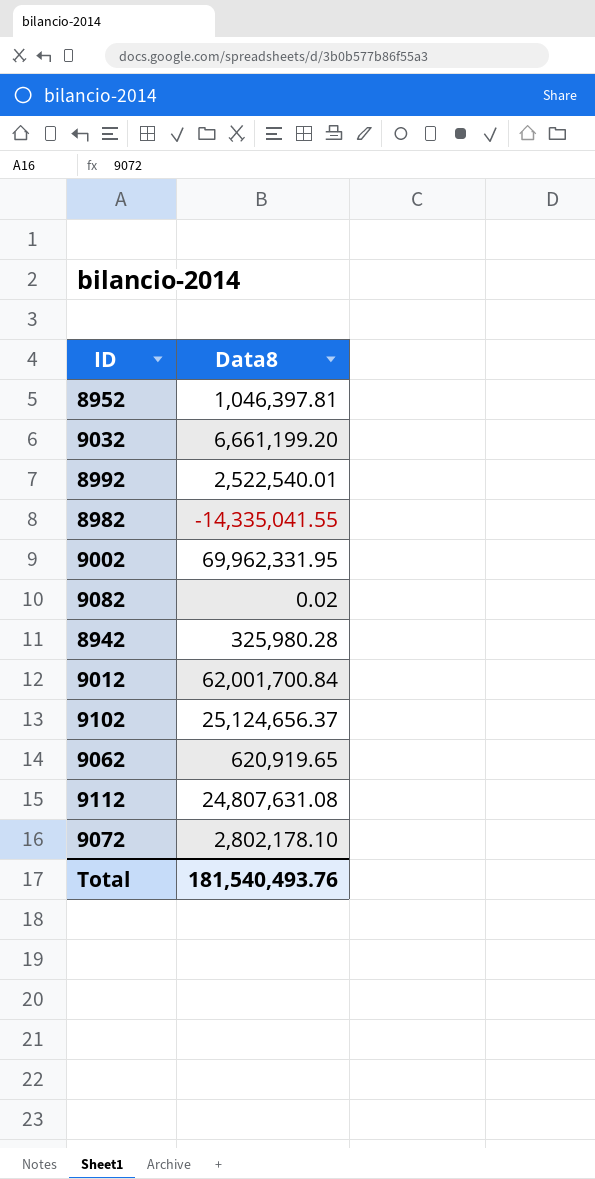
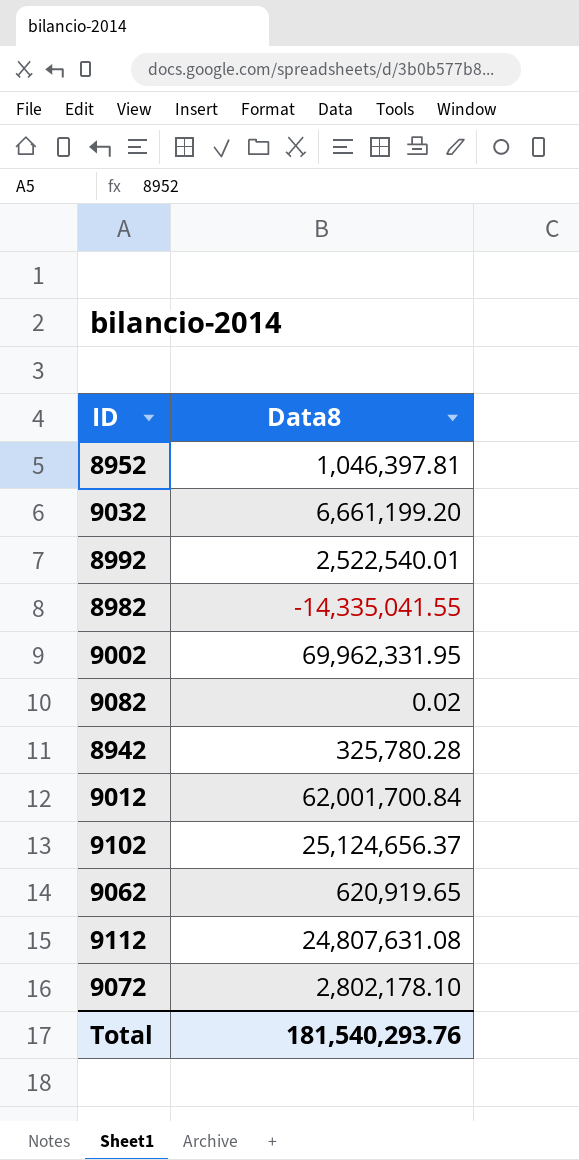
8942 | Data8: 325,980.28 -> 325,780.28
Total | Data8: 181,540,493.76 -> 181,540,293.76

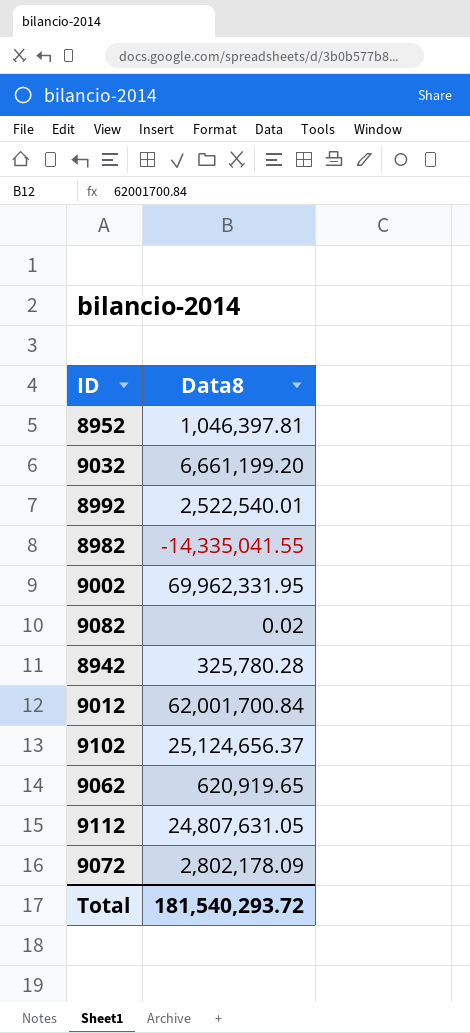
9112 | Data8: 24,807,631.08 -> 24,807,631.05
9072 | Data8: 2,802,178.10 -> 2,802,178.09
Total | Data8: 181,540,293.76 -> 181,540,293.72

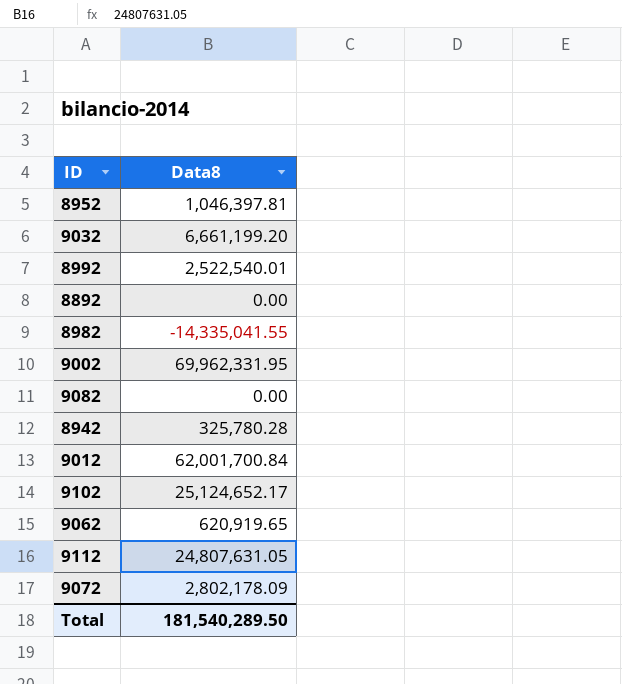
row 8892: none -> 0.00
9082 | Data8: 0.02 -> 0.00
9102 | Data8: 25,124,656.37 -> 25,124,652.17
Total | Data8: 181,540,293.72 -> 181,540,289.50

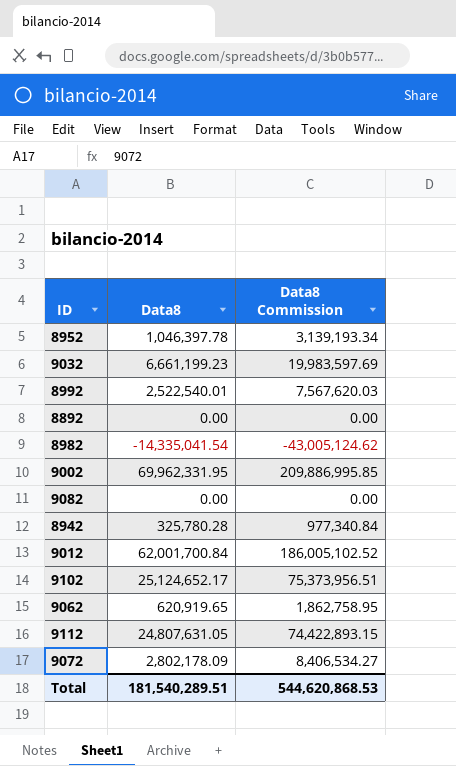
column Data8 Commission | formula: none -> [Data8] * 3
8952 | Data8: 1,046,397.81 -> 1,046,397.78
9032 | Data8: 6,661,199.20 -> 6,661,199.23
8982 | Data8: -14,335,041.55 -> -14,335,041.54
Total | Data8: 181,540,289.50 -> 181,540,289.51

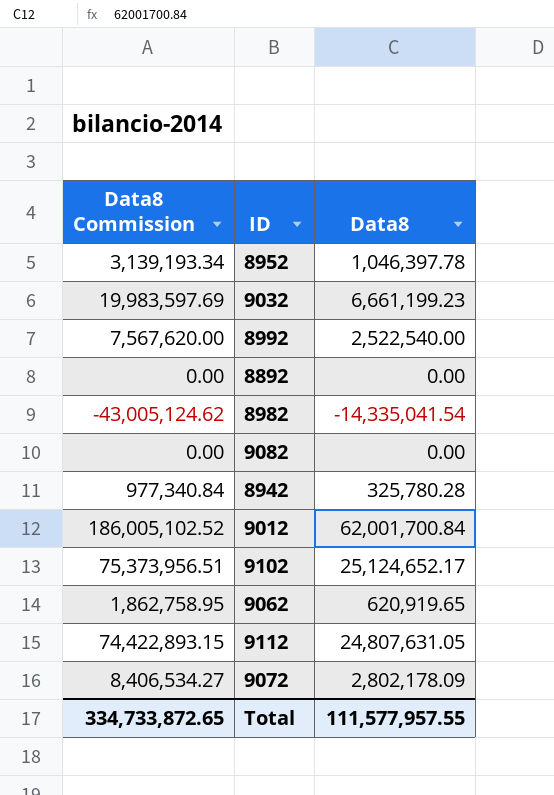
column Data8 Commission | position: 3 -> 1
row 9002: 69,962,331.95 | 209,886,995.85 -> none
8992 | Data8 Commission: 7,567,620.03 -> 7,567,620.00
8992 | Data8: 2,522,540.01 -> 2,522,540.00
Total | Data8 Commission: 544,620,868.53 -> 334,733,872.65
Total | Data8: 181,540,289.51 -> 111,577,957.55

